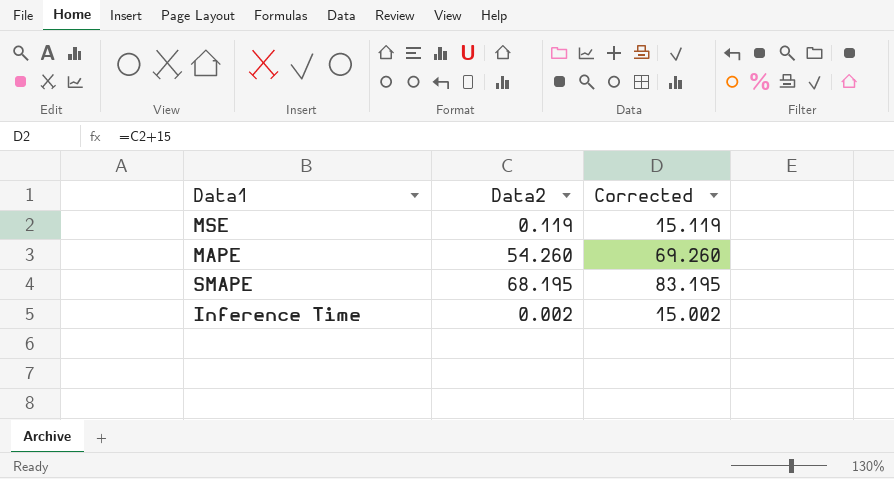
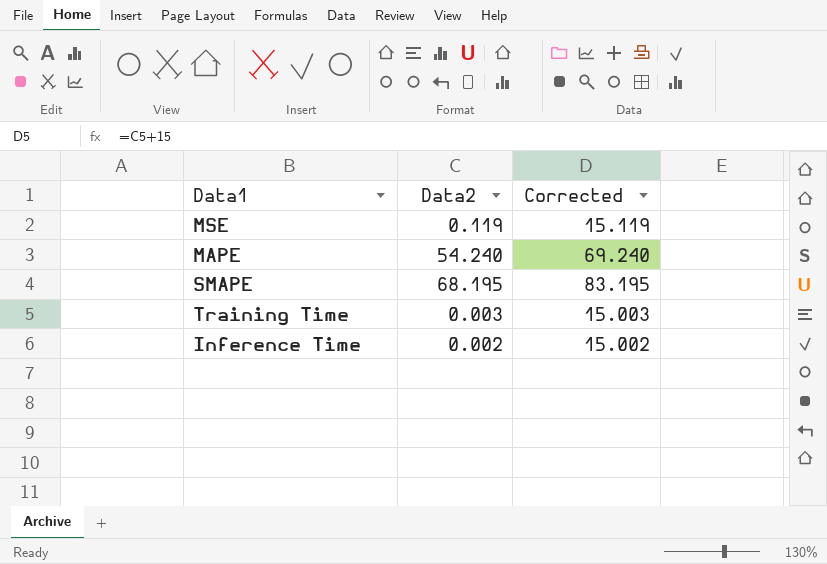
MAPE | Data2: 54.260 -> 54.240
MAPE | Corrected: 69.260 -> 69.240
row Training Time: none -> 0.003 | 15.003

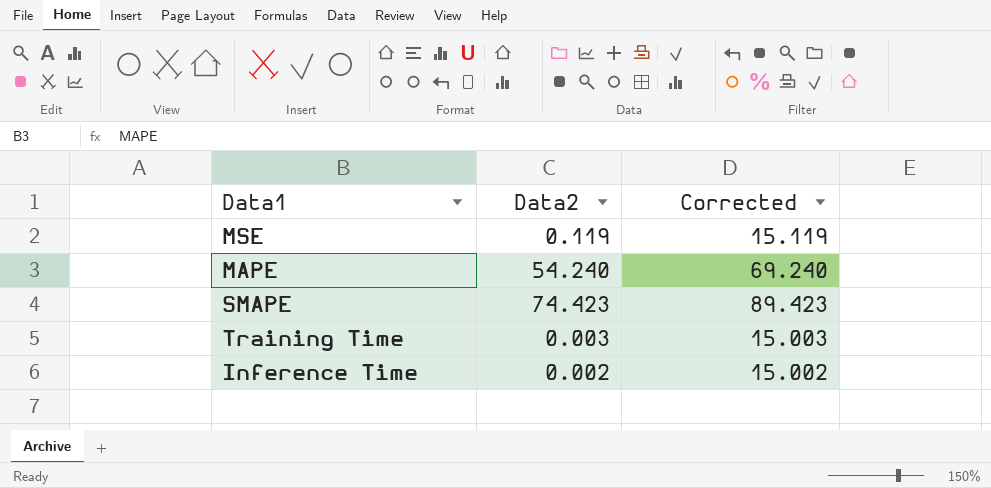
SMAPE | Data2: 68.195 -> 74.423
SMAPE | Corrected: 83.195 -> 89.423

